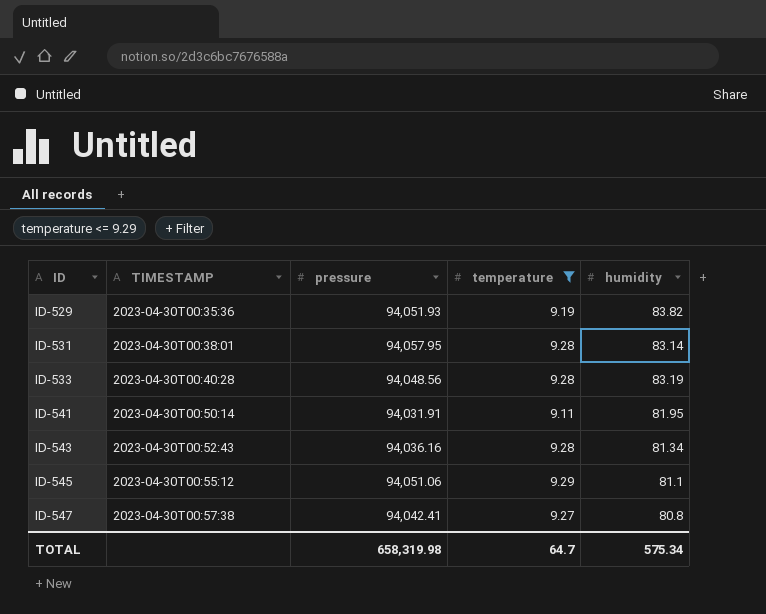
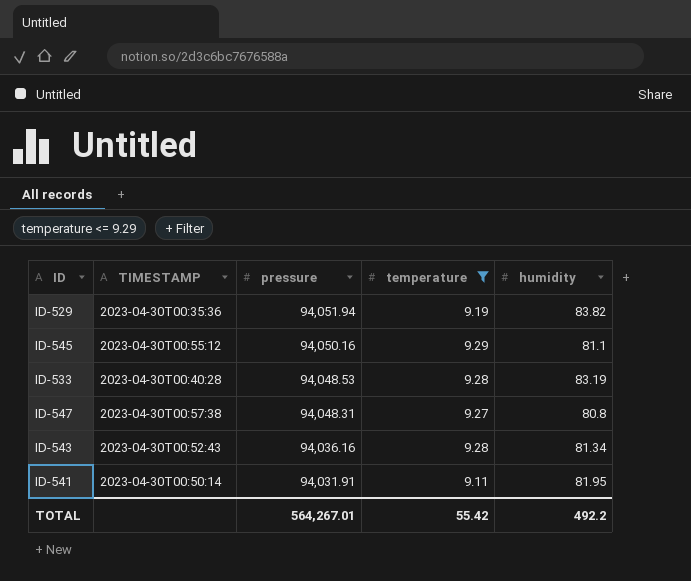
row order: ID ascending -> pressure descending
row ID-531: 2023-04-30T00:38:01 | 94,057.95 | 9.28 | 83.14 -> none
ID-529 | pressure: 94,051.93 -> 94,051.94
ID-545 | pressure: 94,051.06 -> 94,050.16
ID-533 | pressure: 94,048.56 -> 94,048.53
ID-547 | pressure: 94,042.41 -> 94,048.31
TOTAL | pressure: 658,319.98 -> 564,267.01
TOTAL | temperature: 64.7 -> 55.42
TOTAL | humidity: 575.34 -> 492.2

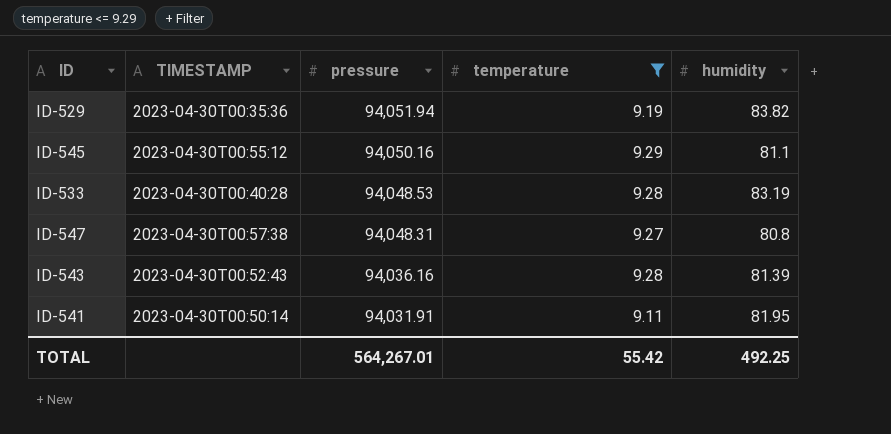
ID-543 | humidity: 81.34 -> 81.39
TOTAL | humidity: 492.2 -> 492.25

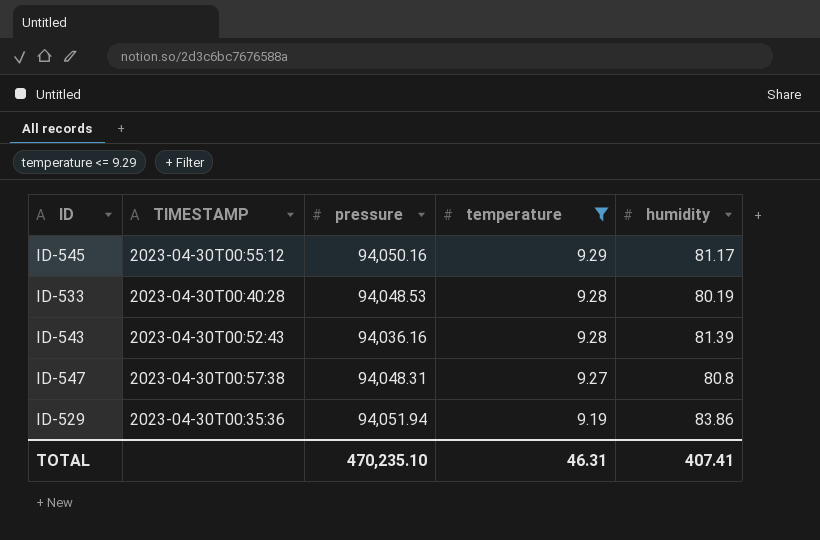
row order: pressure descending -> temperature descending
row ID-541: 2023-04-30T00:50:14 | 94,031.91 | 9.11 | 81.95 -> none
ID-545 | humidity: 81.1 -> 81.17
ID-533 | humidity: 83.19 -> 80.19
ID-529 | humidity: 83.82 -> 83.86
TOTAL | pressure: 564,267.01 -> 470,235.10
TOTAL | temperature: 55.42 -> 46.31
TOTAL | humidity: 492.25 -> 407.41

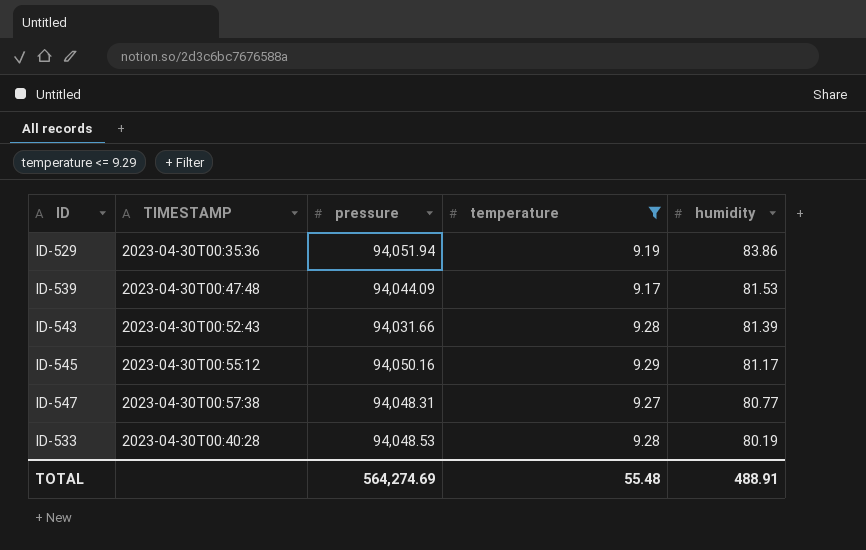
row order: temperature descending -> humidity descending
row ID-539: none -> 2023-04-30T00:47:48 | 94,044.09 | 9.17 | 81.53
ID-543 | pressure: 94,036.16 -> 94,031.66
ID-547 | humidity: 80.8 -> 80.77
TOTAL | pressure: 470,235.10 -> 564,274.69
TOTAL | temperature: 46.31 -> 55.48
TOTAL | humidity: 407.41 -> 488.91

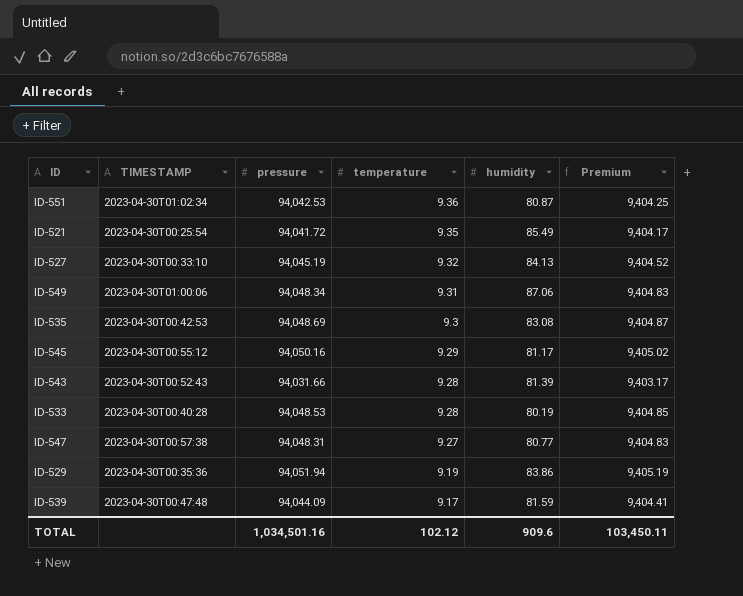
filter: temperature <= 9.29 -> none
row order: humidity descending -> temperature descending
column Premium | formula: none -> [pressure] * 0.1
ID-539 | humidity: 81.53 -> 81.59
TOTAL | pressure: 564,274.69 -> 1,034,501.16
TOTAL | temperature: 55.48 -> 102.12
TOTAL | humidity: 488.91 -> 909.6

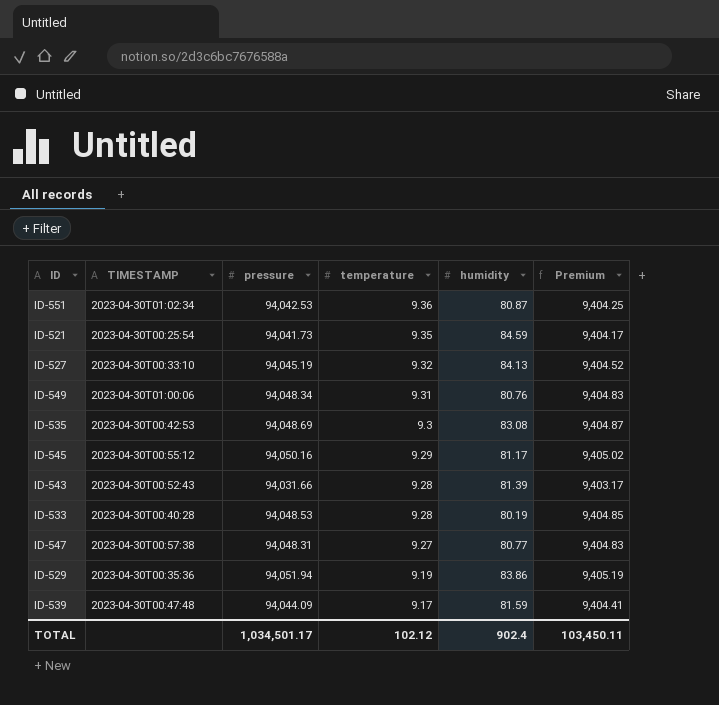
ID-521 | pressure: 94,041.72 -> 94,041.73
ID-521 | humidity: 85.49 -> 84.59
ID-549 | humidity: 87.06 -> 80.76
TOTAL | pressure: 1,034,501.16 -> 1,034,501.17
TOTAL | humidity: 909.6 -> 902.4

